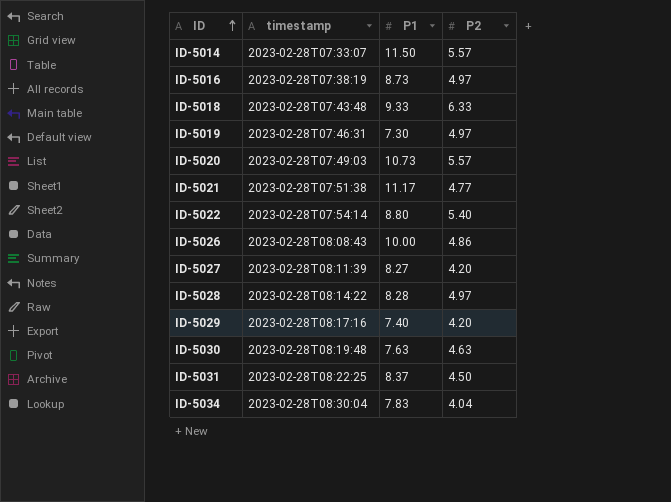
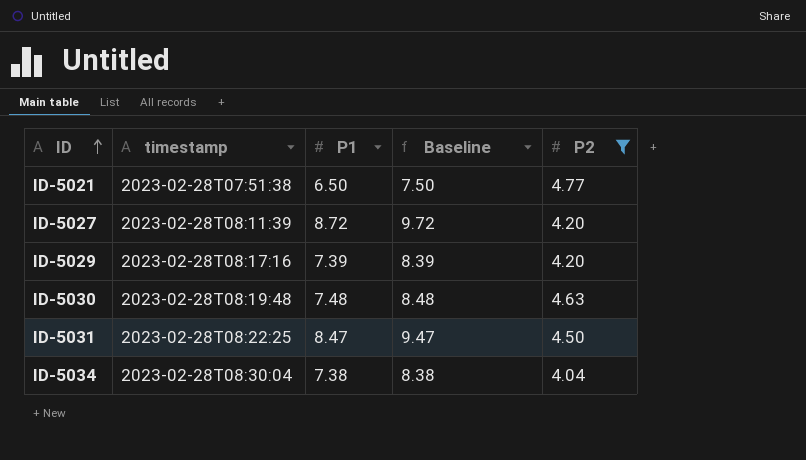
filter: none -> P2 <= 4.77
column Baseline | formula: none -> [P1] + 1
ID-5021 | P1: 11.17 -> 6.50
ID-5027 | P1: 8.27 -> 8.72
ID-5029 | P1: 7.40 -> 7.39
ID-5030 | P1: 7.63 -> 7.48
ID-5031 | P1: 8.37 -> 8.47
ID-5034 | P1: 7.83 -> 7.38

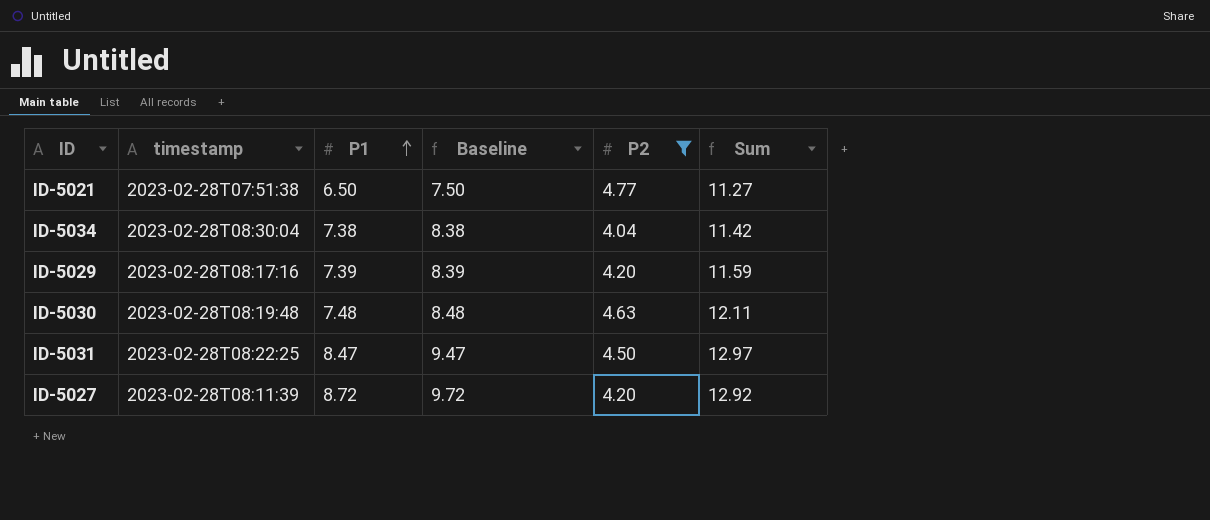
row order: ID ascending -> P1 ascending
column Sum | formula: none -> [P1] + [P2]

